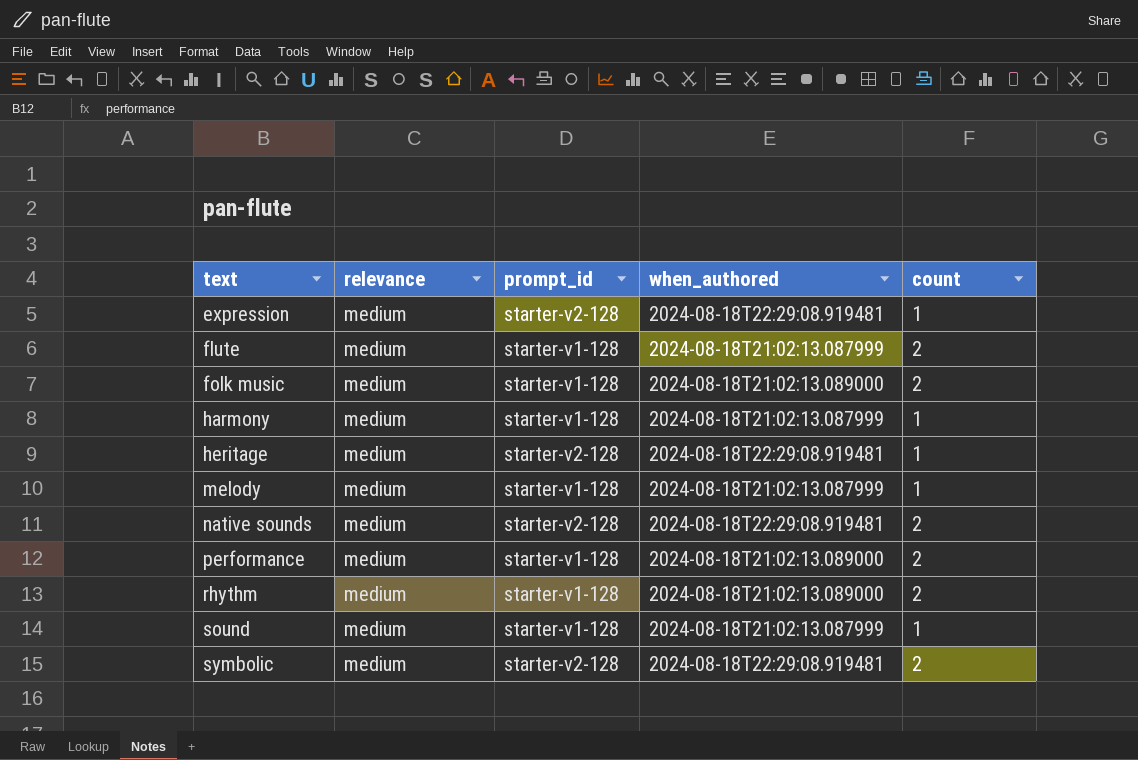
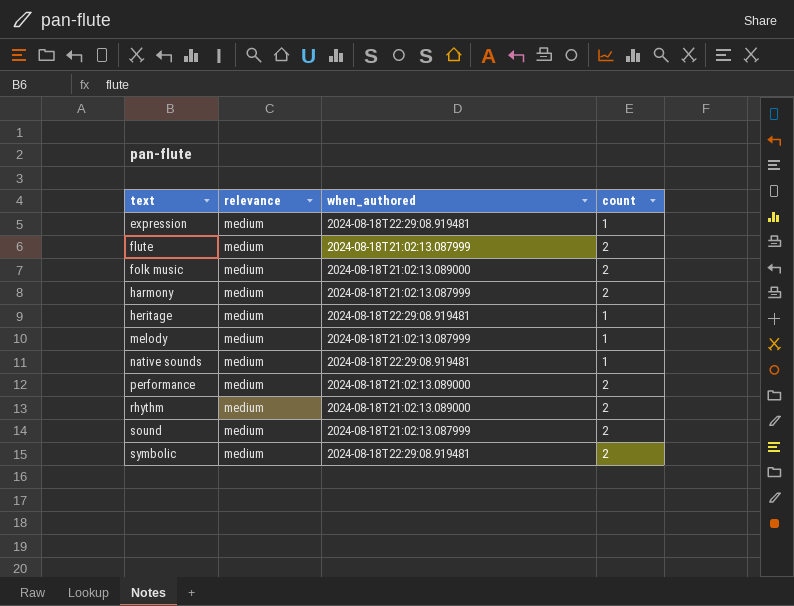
column prompt_id | position: 3 -> none
harmony | count: 1 -> 2
native sounds | count: 2 -> 1
sound | count: 1 -> 2

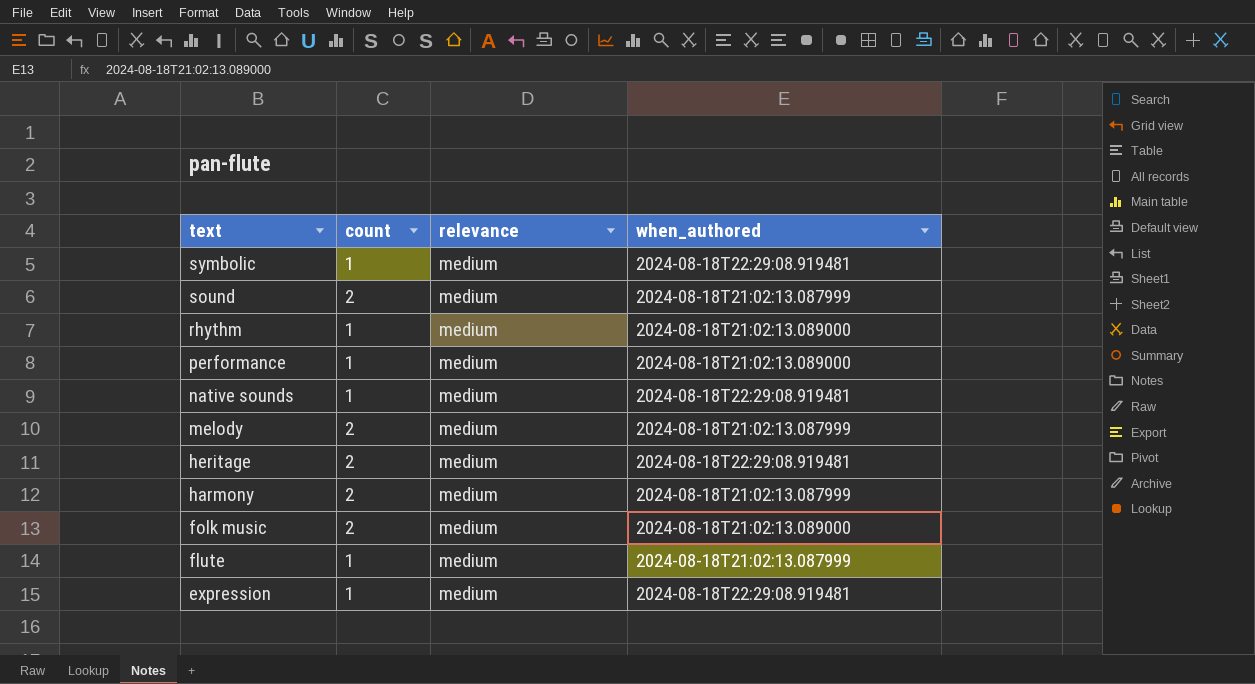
row order: text ascending -> text descending
column count | position: 4 -> 2
symbolic | count: 2 -> 1
rhythm | count: 2 -> 1
performance | count: 2 -> 1
melody | count: 1 -> 2
heritage | count: 1 -> 2
flute | count: 2 -> 1

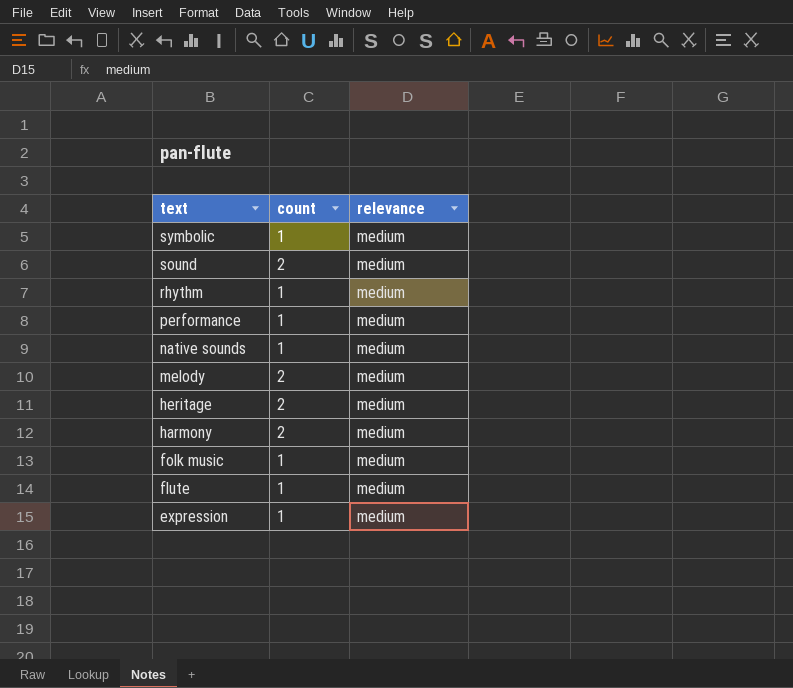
column when_authored | position: 4 -> none
folk music | count: 2 -> 1

